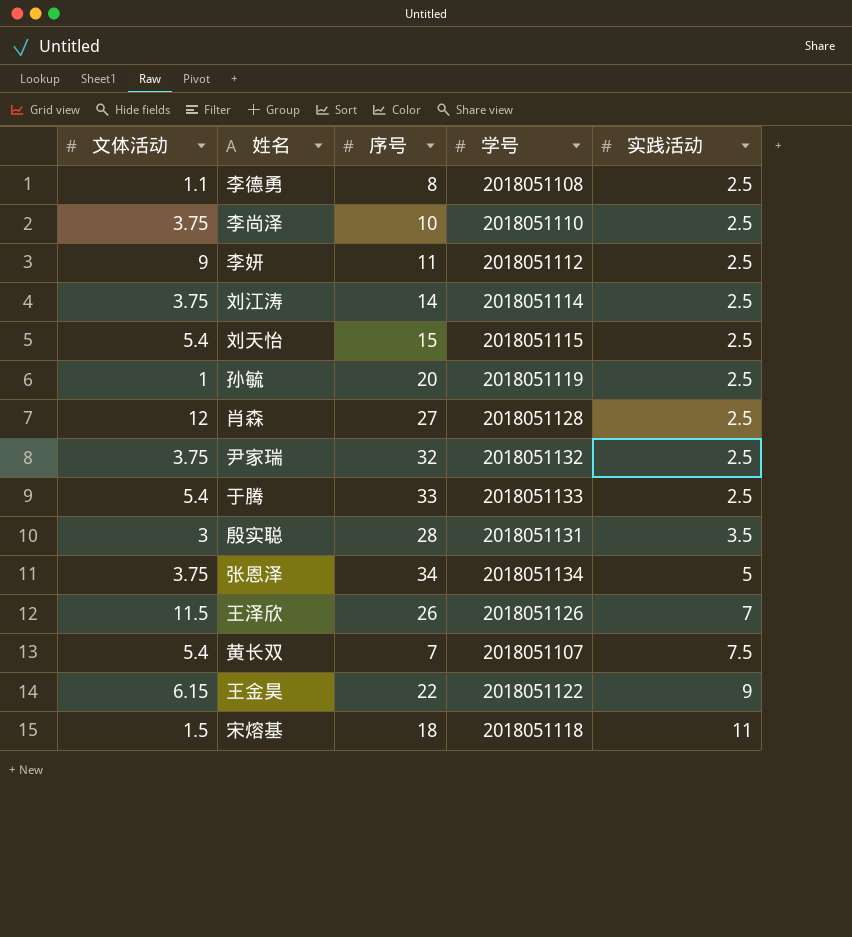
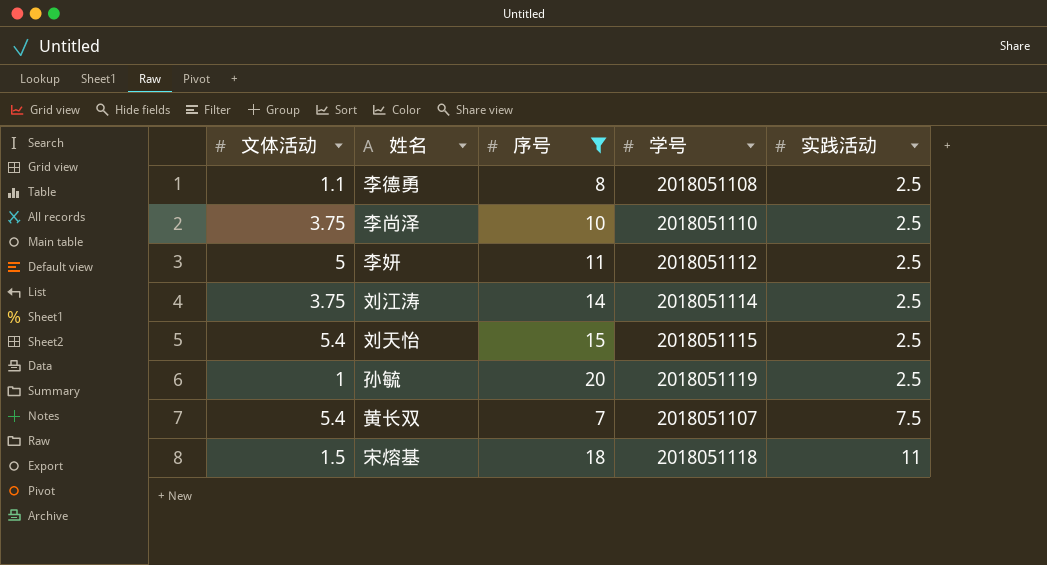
filter: none -> 序号 <= 20
李妍 | 文体活动: 9 -> 5

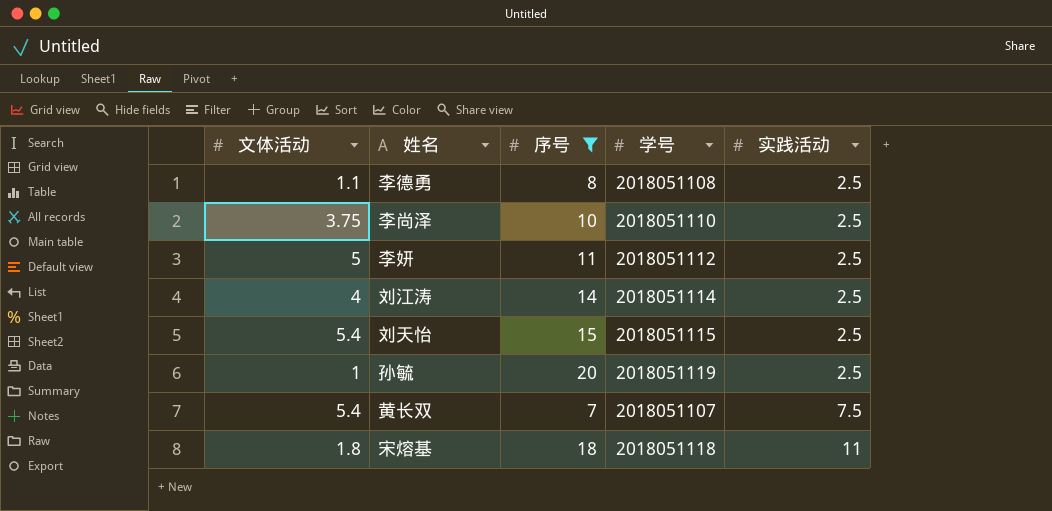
刘江涛 | 文体活动: 3.75 -> 4
宋熔基 | 文体活动: 1.5 -> 1.8

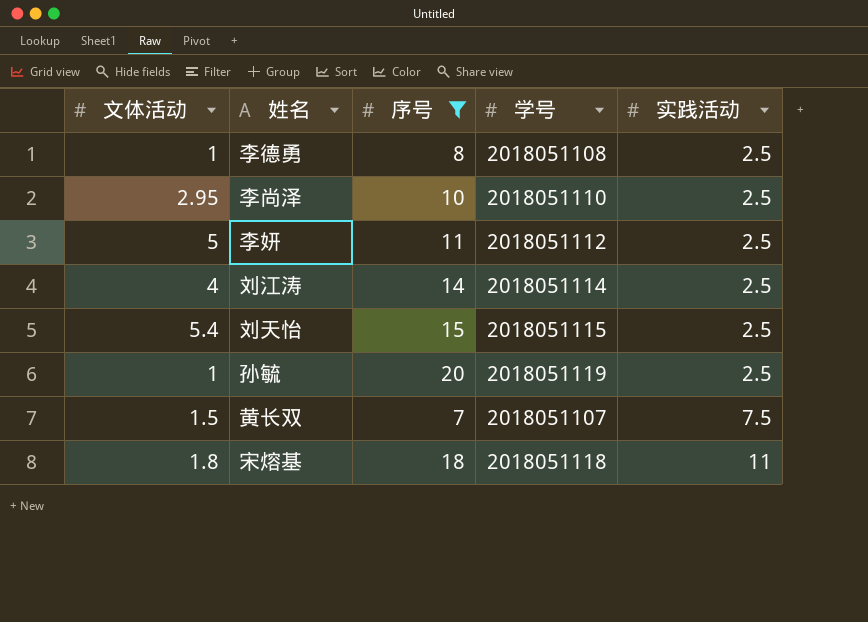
李德勇 | 文体活动: 1.1 -> 1
李尚泽 | 文体活动: 3.75 -> 2.95
黄长双 | 文体活动: 5.4 -> 1.5

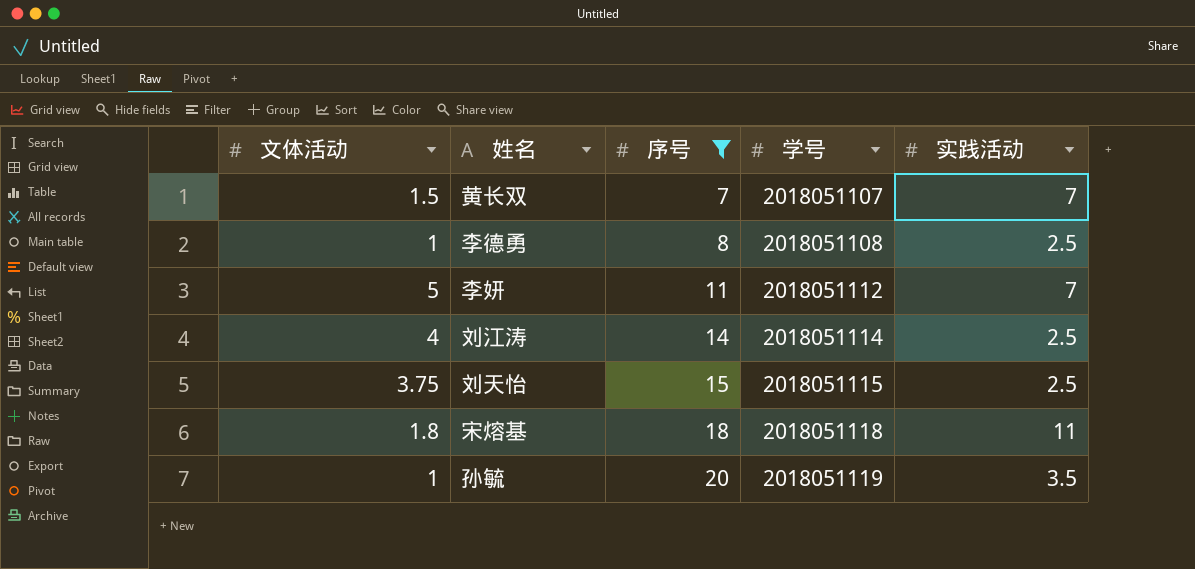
row order: 实践活动 ascending -> 序号 ascending
row 李尚泽: 2.95 | 10 | 2018051110 | 2.5 -> none
黄长双 | 实践活动: 7.5 -> 7
李妍 | 实践活动: 2.5 -> 7
刘天怡 | 文体活动: 5.4 -> 3.75
孙毓 | 实践活动: 2.5 -> 3.5

